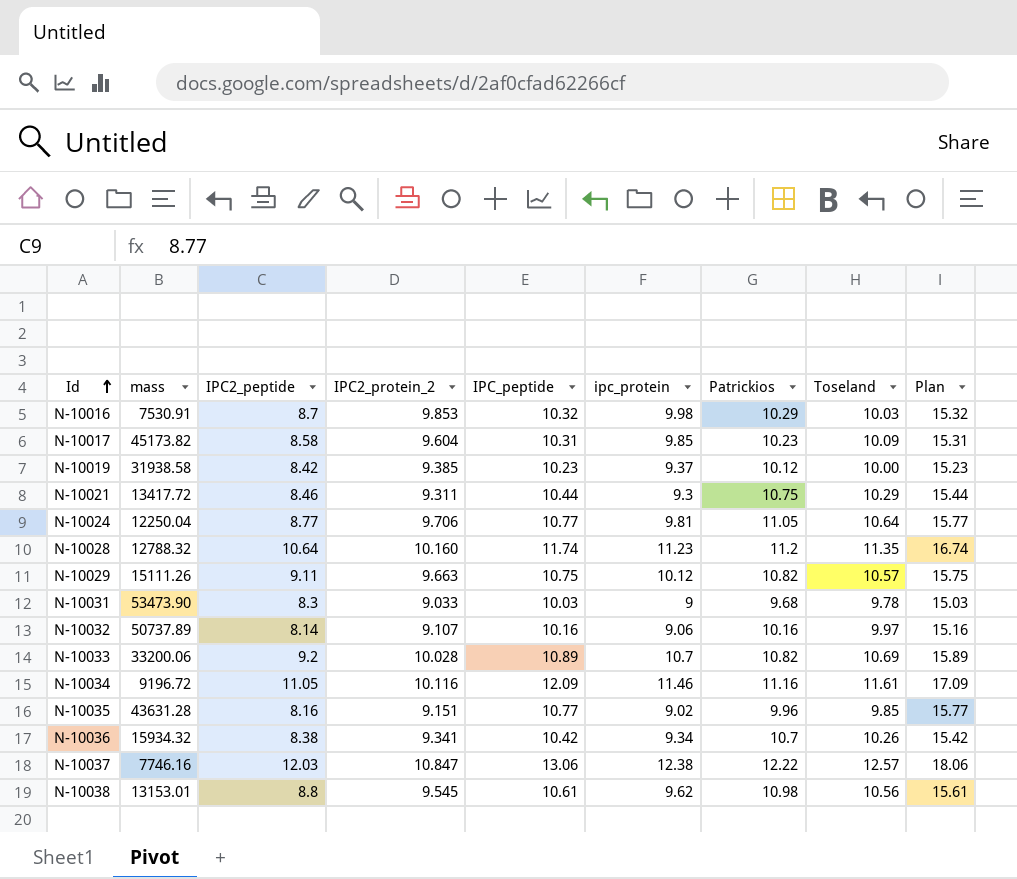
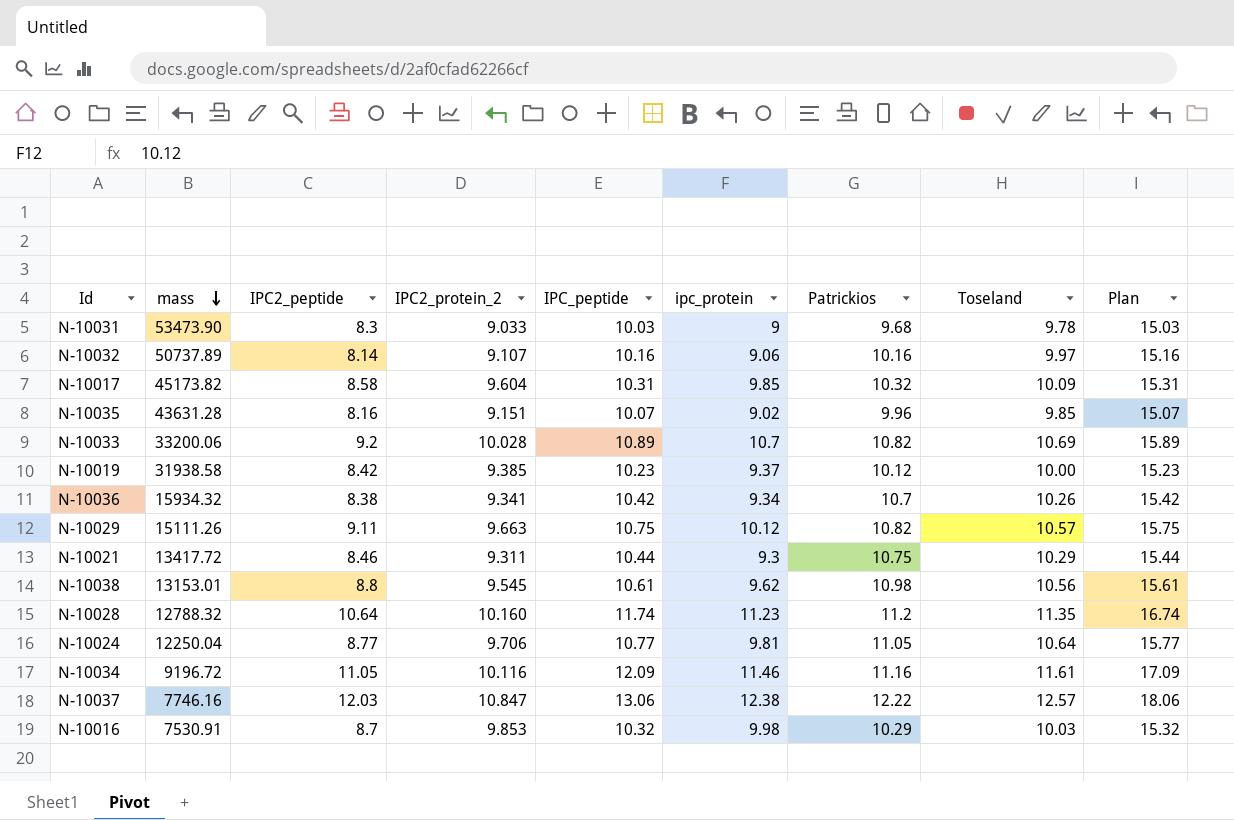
row order: Id ascending -> mass descending
N-10017 | Patrickios: 10.23 -> 10.32
N-10035 | IPC_peptide: 10.77 -> 10.07
N-10035 | Plan: 15.77 -> 15.07

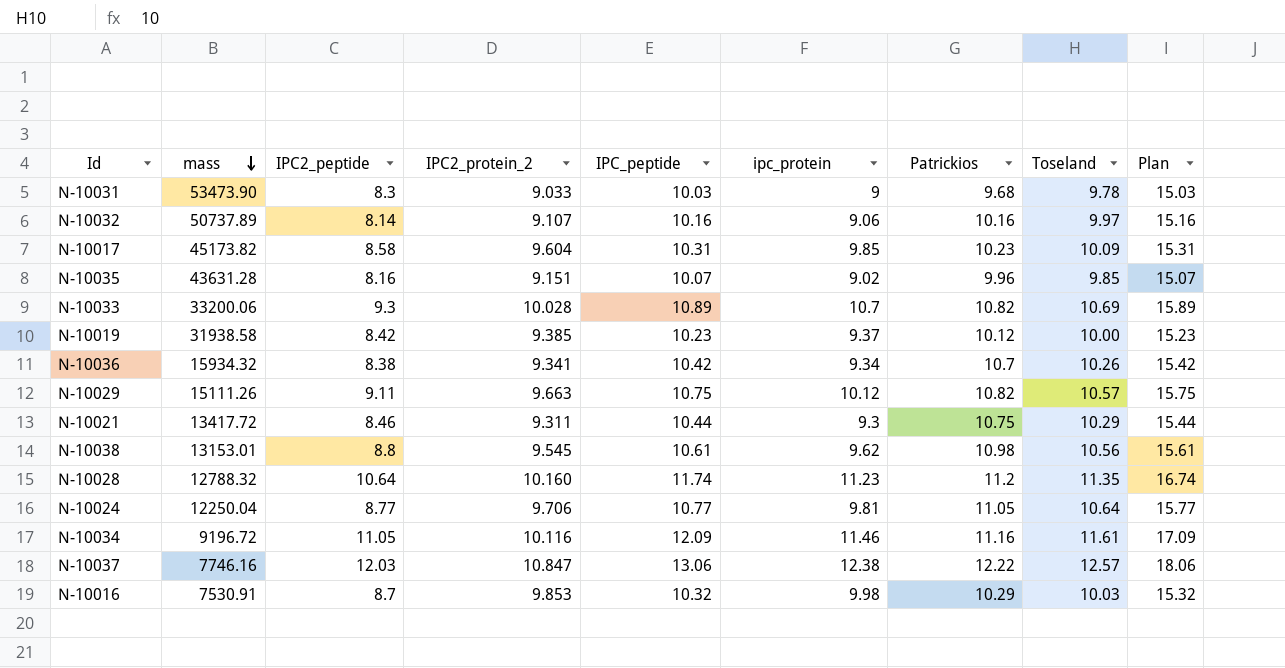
N-10017 | Patrickios: 10.32 -> 10.23
N-10033 | IPC2_peptide: 9.2 -> 9.3

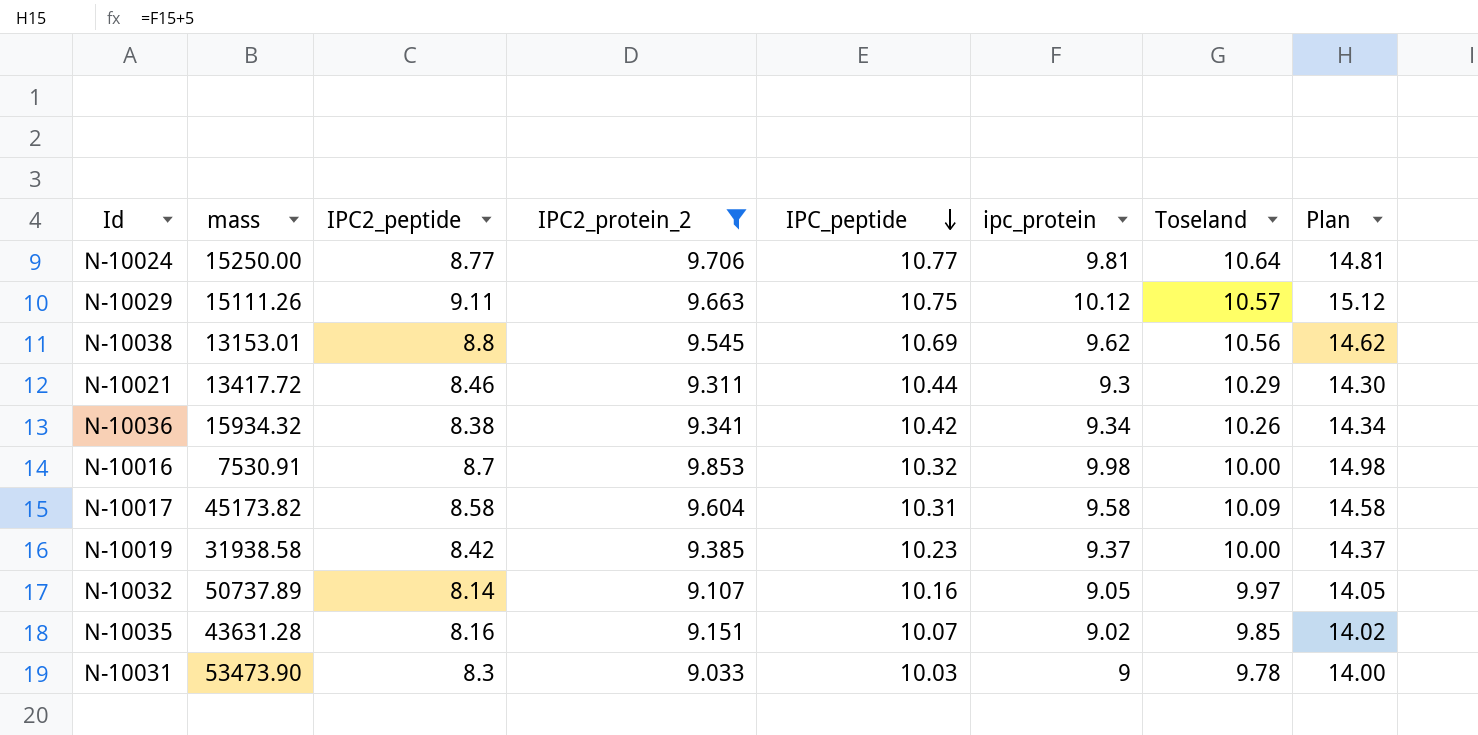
filter: none -> IPC2_protein_2 <= 9.853
row order: mass descending -> IPC_peptide descending
column Patrickios | position: 7 -> none
column Plan | formula: [IPC_peptide] + 5 -> [ipc_protein] + 5
N-10024 | mass: 12250.04 -> 15250.00
N-10038 | IPC_peptide: 10.61 -> 10.69
N-10016 | Toseland: 10.03 -> 10.00
N-10017 | ipc_protein: 9.85 -> 9.58
N-10032 | ipc_protein: 9.06 -> 9.05

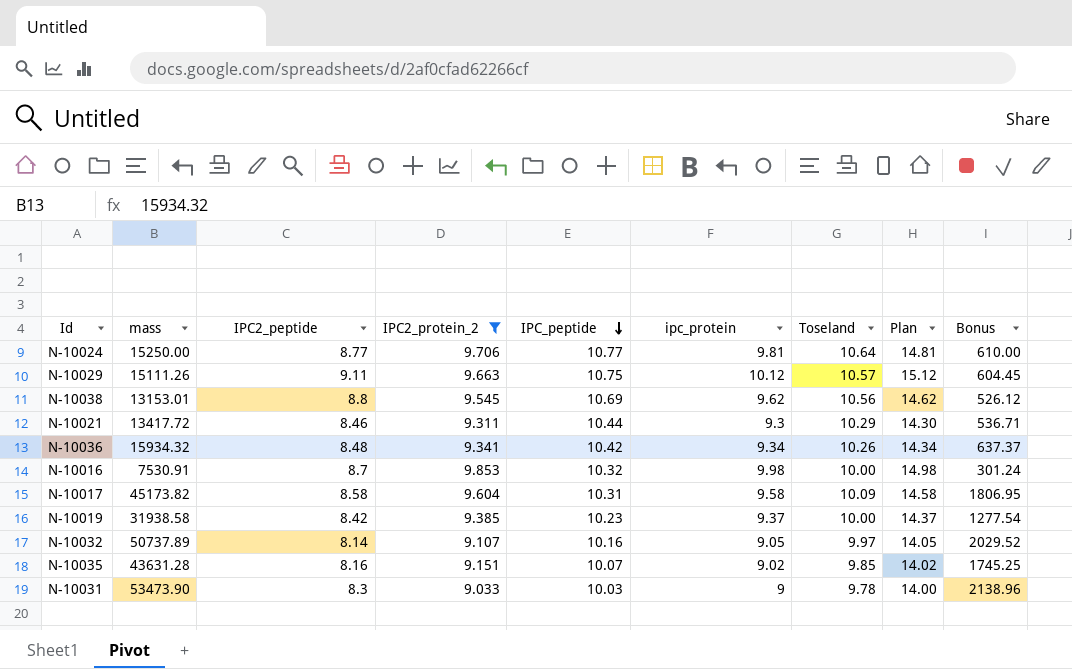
column Bonus | formula: none -> [mass] * 0.04
N-10036 | IPC2_peptide: 8.38 -> 8.48

